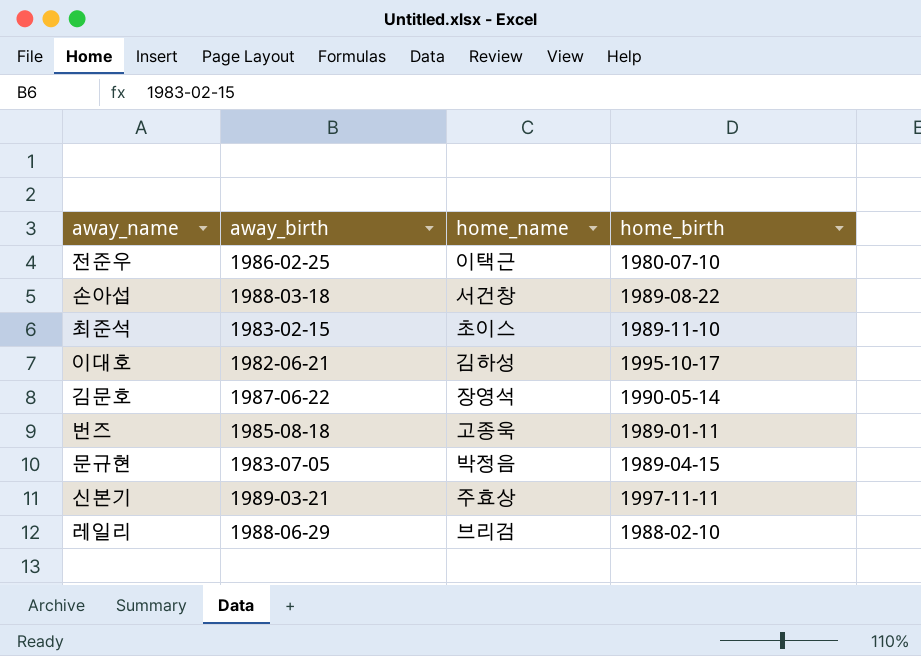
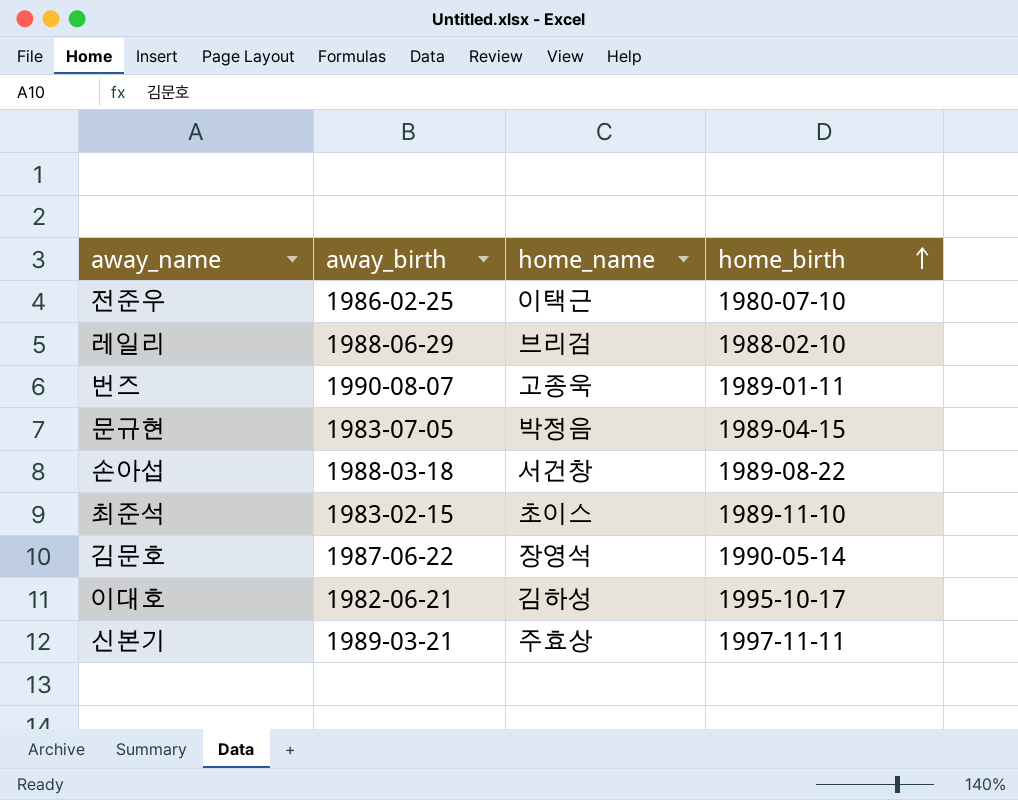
row order: none -> home_birth ascending
번즈 | away_birth: 1985-08-18 -> 1990-08-07

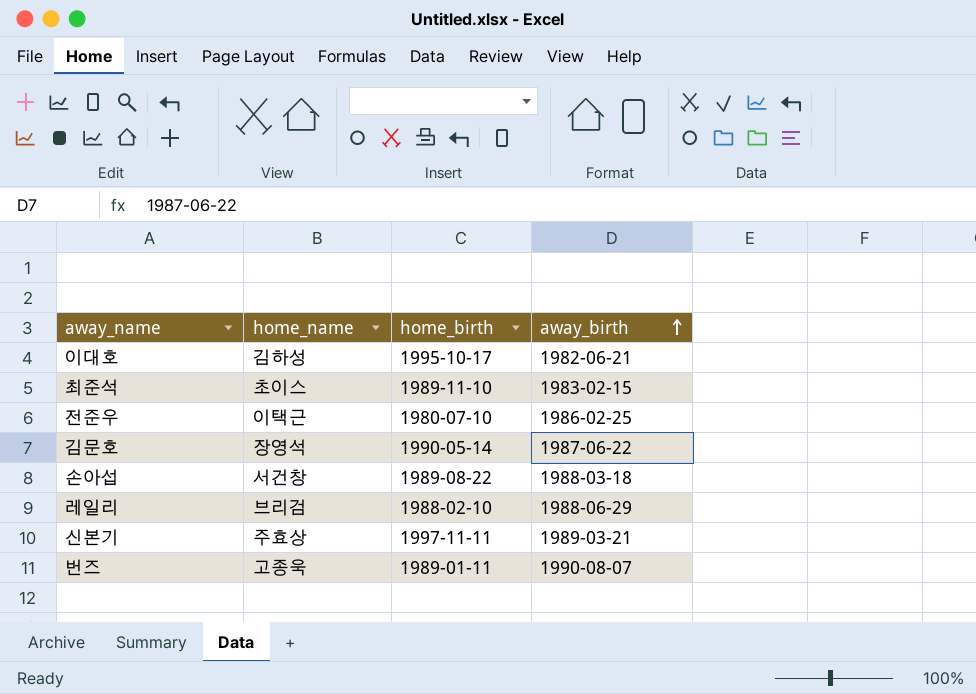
row order: home_birth ascending -> away_birth ascending
column away_birth | position: 2 -> 4
row 문규현: 1983-07-05 | 박정음 | 1989-04-15 -> none

